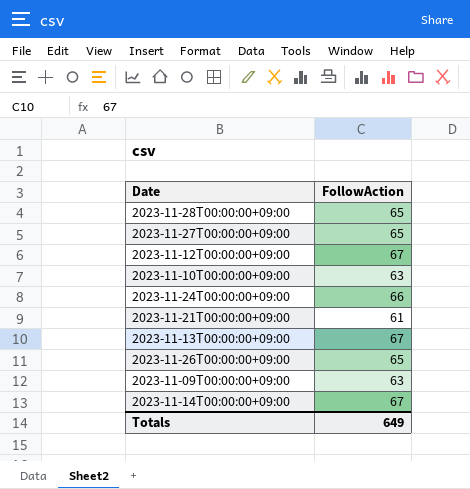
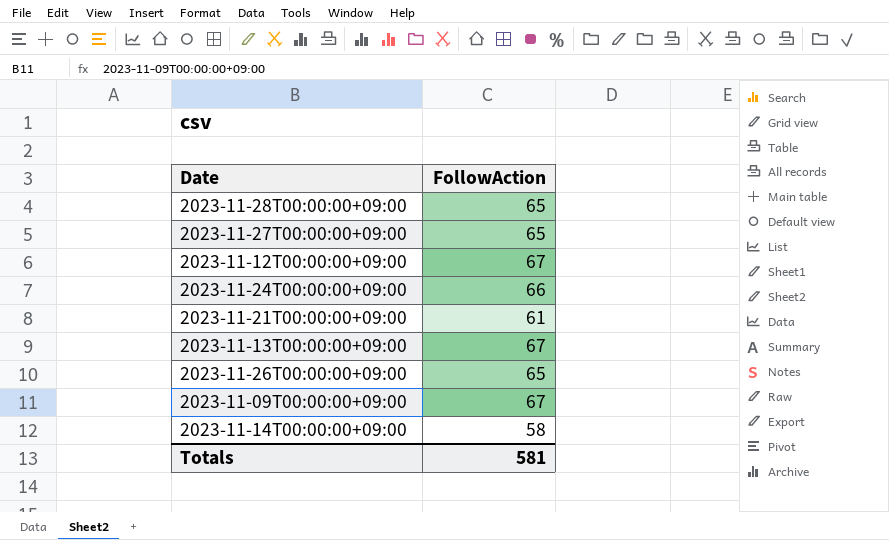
row 2023-11-10T00:00:00+09:00: 63 -> none
2023-11-09T00:00:00+09:00 | FollowAction: 63 -> 67
2023-11-14T00:00:00+09:00 | FollowAction: 67 -> 58
Totals | FollowAction: 649 -> 581

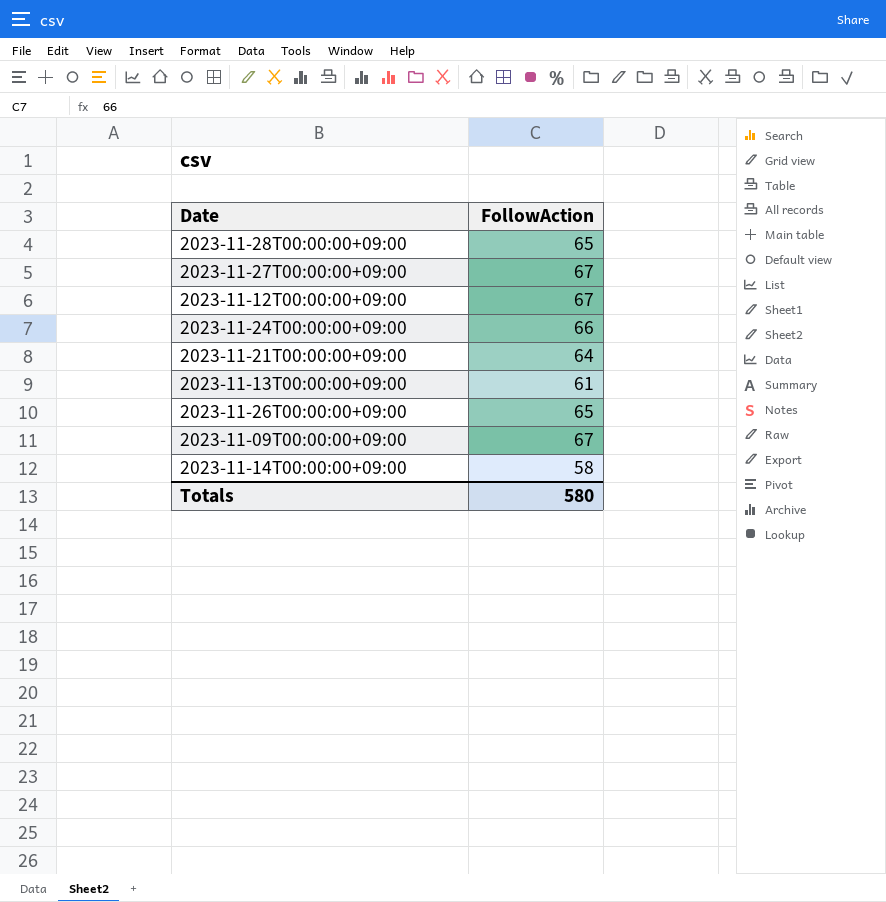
2023-11-27T00:00:00+09:00 | FollowAction: 65 -> 67
2023-11-21T00:00:00+09:00 | FollowAction: 61 -> 64
2023-11-13T00:00:00+09:00 | FollowAction: 67 -> 61
Totals | FollowAction: 581 -> 580

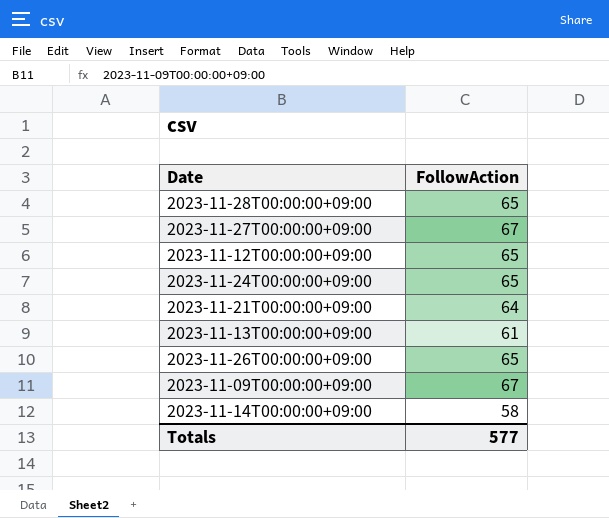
2023-11-12T00:00:00+09:00 | FollowAction: 67 -> 65
2023-11-24T00:00:00+09:00 | FollowAction: 66 -> 65
Totals | FollowAction: 580 -> 577

